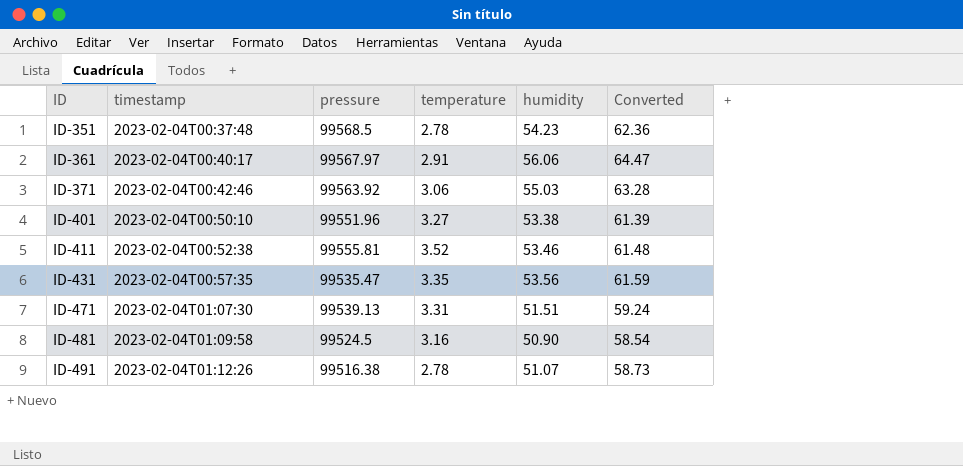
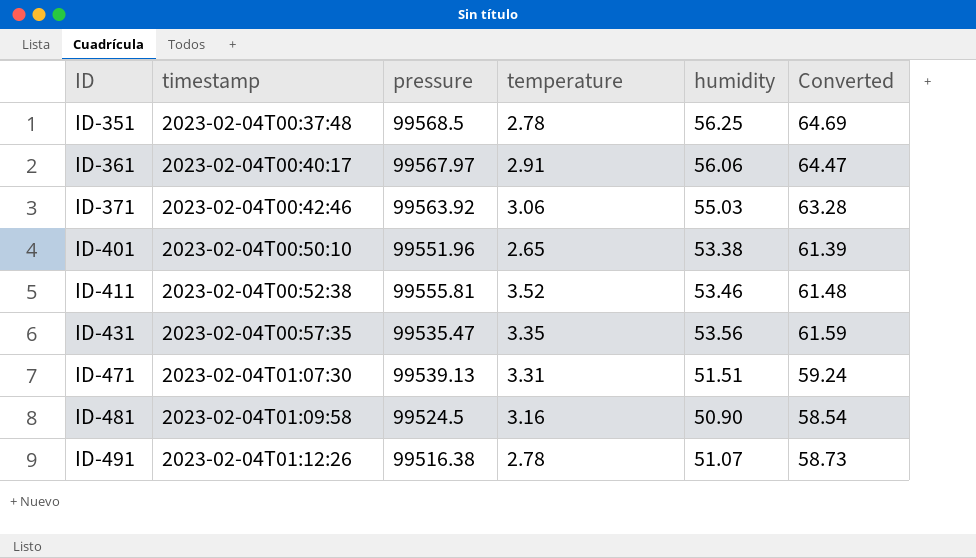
ID-351 | humidity: 54.23 -> 56.25
ID-351 | Converted: 62.36 -> 64.69
ID-401 | temperature: 3.27 -> 2.65

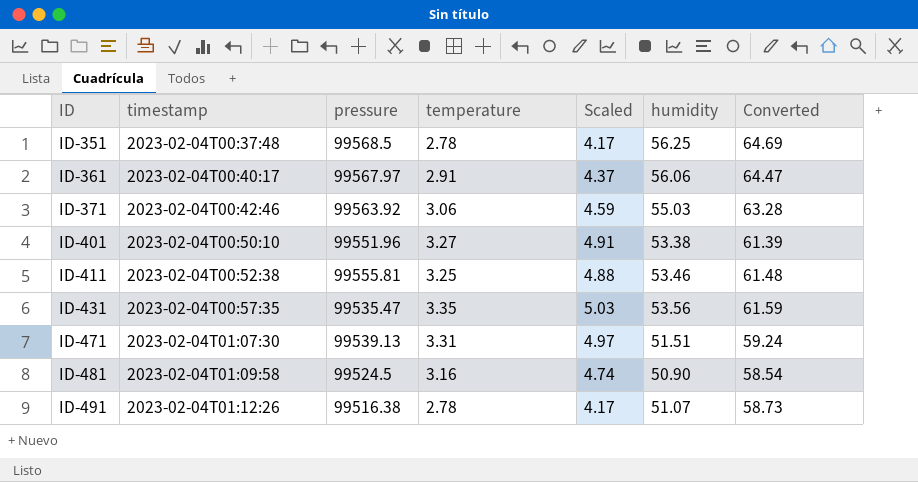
column Scaled | formula: none -> [temperature] * 1.5
ID-401 | temperature: 2.65 -> 3.27
ID-411 | temperature: 3.52 -> 3.25

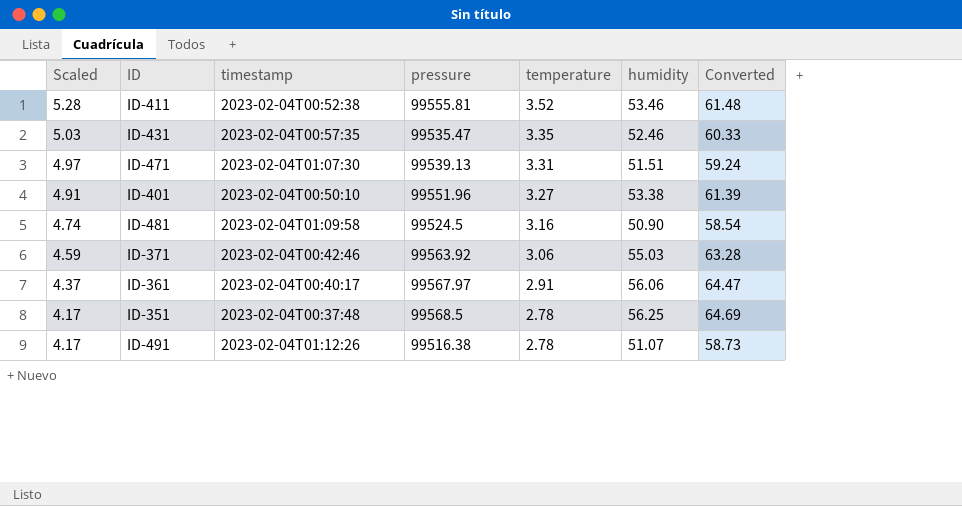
row order: ID ascending -> Scaled descending
column Scaled | position: 5 -> 1
ID-411 | Scaled: 4.88 -> 5.28
ID-411 | temperature: 3.25 -> 3.52
ID-431 | humidity: 53.56 -> 52.46
ID-431 | Converted: 61.59 -> 60.33

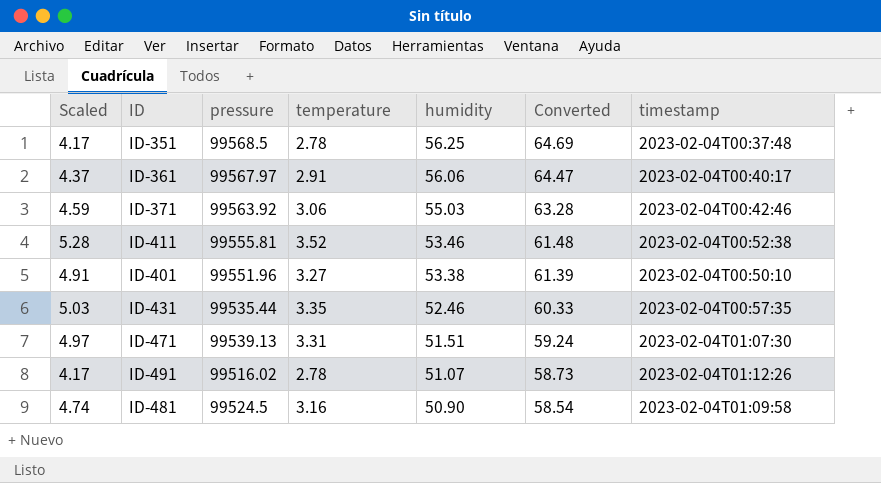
row order: Scaled descending -> humidity descending
column timestamp | position: 3 -> 7
ID-431 | pressure: 99535.47 -> 99535.44
ID-491 | pressure: 99516.38 -> 99516.02

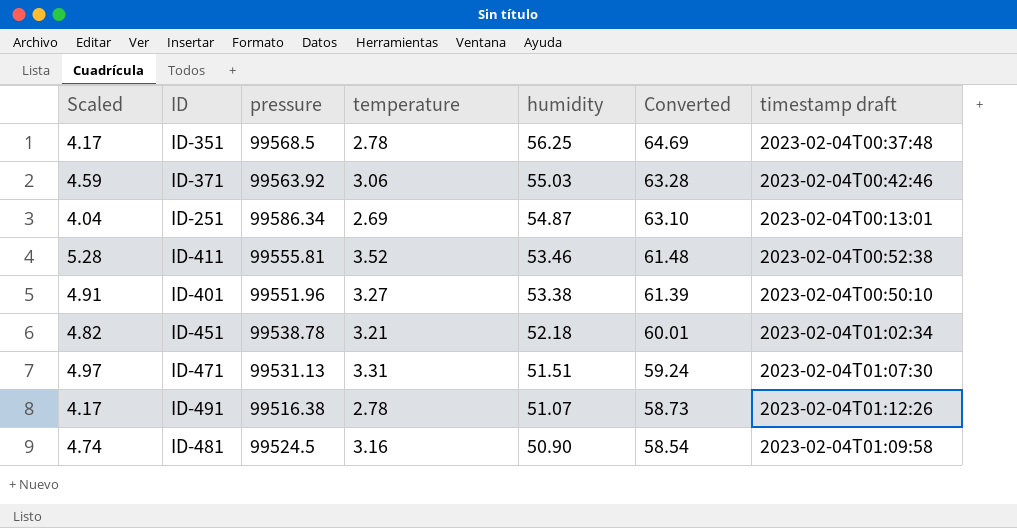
column name: timestamp -> timestamp draft
row ID-361: 4.37 | 99567.97 | 2.91 | 56.06 | 64.47 | 2023-02-04T00:40:17 -> none
row ID-431: 5.03 | 99535.44 | 3.35 | 52.46 | 60.33 | 2023-02-04T00:57:35 -> none
row ID-251: none -> 4.04 | 99586.34 | 2.69 | 54.87 | 63.10 | 2023-02-04T00:13:01
row ID-451: none -> 4.82 | 99538.78 | 3.21 | 52.18 | 60.01 | 2023-02-04T01:02:34
ID-471 | pressure: 99539.13 -> 99531.13
ID-491 | pressure: 99516.02 -> 99516.38

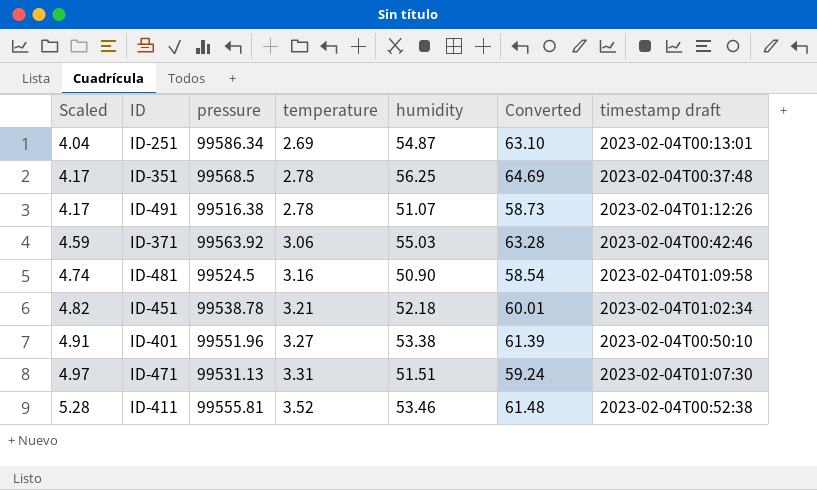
row order: humidity descending -> Scaled ascending

